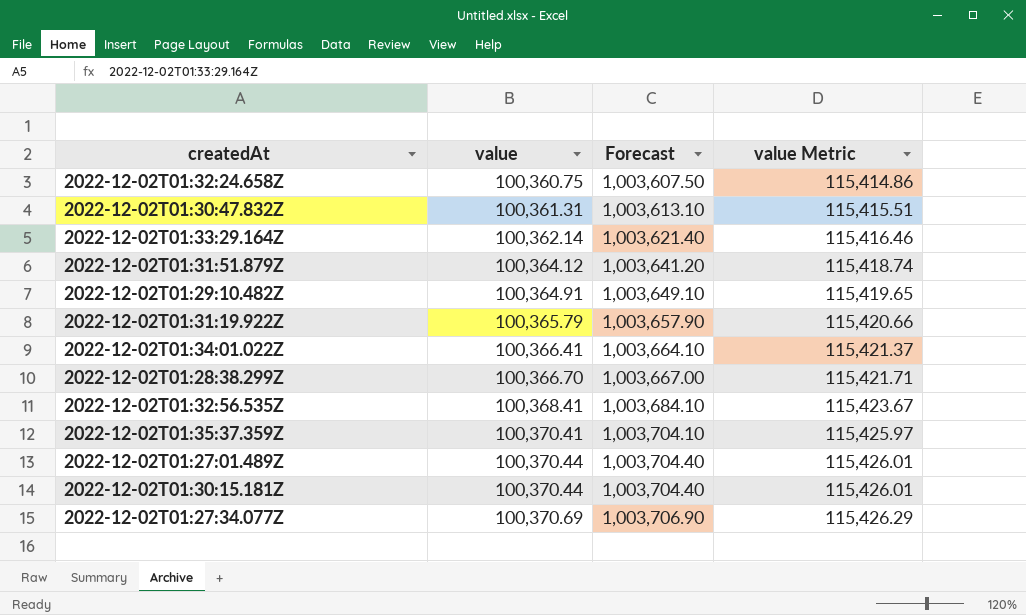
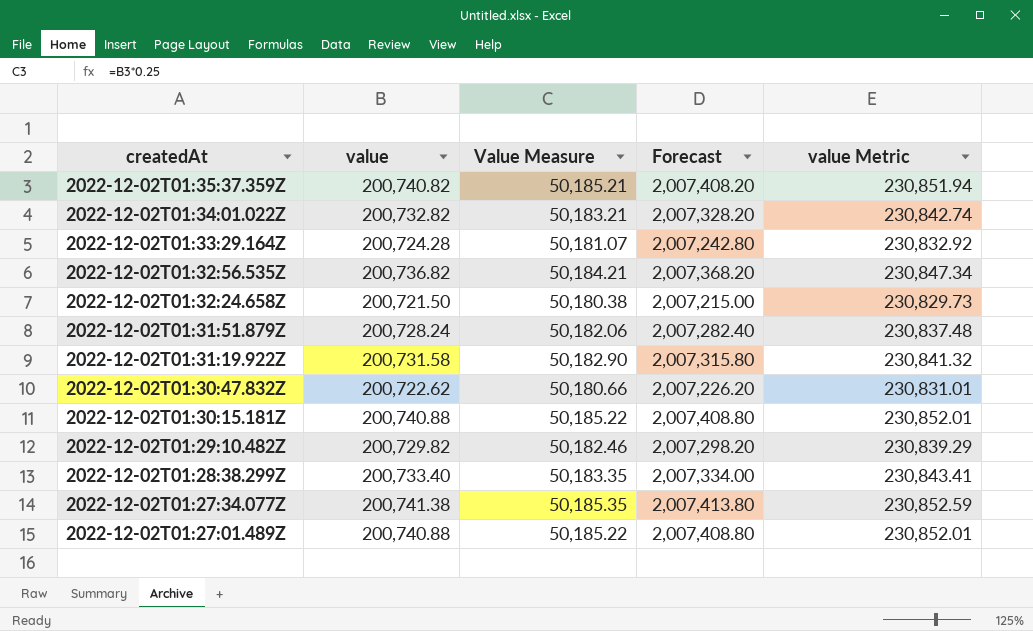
row order: value ascending -> createdAt descending
column Value Measure | formula: none -> [value] * 0.25
2022-12-02T01:35:37.359Z | value: 100,370.41 -> 200,740.82
2022-12-02T01:35:37.359Z | Forecast: 1,003,704.10 -> 2,007,408.20
2022-12-02T01:35:37.359Z | value Metric: 115,425.97 -> 230,851.94
2022-12-02T01:34:01.022Z | value: 100,366.41 -> 200,732.82
2022-12-02T01:34:01.022Z | Forecast: 1,003,664.10 -> 2,007,328.20
2022-12-02T01:34:01.022Z | value Metric: 115,421.37 -> 230,842.74
2022-12-02T01:33:29.164Z | value: 100,362.14 -> 200,724.28
2022-12-02T01:33:29.164Z | Forecast: 1,003,621.40 -> 2,007,242.80
2022-12-02T01:33:29.164Z | value Metric: 115,416.46 -> 230,832.92
2022-12-02T01:32:56.535Z | value: 100,368.41 -> 200,736.82
2022-12-02T01:32:56.535Z | Forecast: 1,003,684.10 -> 2,007,368.20
2022-12-02T01:32:56.535Z | value Metric: 115,423.67 -> 230,847.34
2022-12-02T01:32:24.658Z | value: 100,360.75 -> 200,721.50
2022-12-02T01:32:24.658Z | Forecast: 1,003,607.50 -> 2,007,215.00
2022-12-02T01:32:24.658Z | value Metric: 115,414.86 -> 230,829.73
2022-12-02T01:31:51.879Z | value: 100,364.12 -> 200,728.24
2022-12-02T01:31:51.879Z | Forecast: 1,003,641.20 -> 2,007,282.40
2022-12-02T01:31:51.879Z | value Metric: 115,418.74 -> 230,837.48
2022-12-02T01:31:19.922Z | value: 100,365.79 -> 200,731.58
2022-12-02T01:31:19.922Z | Forecast: 1,003,657.90 -> 2,007,315.80
2022-12-02T01:31:19.922Z | value Metric: 115,420.66 -> 230,841.32
2022-12-02T01:30:47.832Z | value: 100,361.31 -> 200,722.62
2022-12-02T01:30:47.832Z | Forecast: 1,003,613.10 -> 2,007,226.20
2022-12-02T01:30:47.832Z | value Metric: 115,415.51 -> 230,831.01
2022-12-02T01:30:15.181Z | value: 100,370.44 -> 200,740.88
2022-12-02T01:30:15.181Z | Forecast: 1,003,704.40 -> 2,007,408.80
2022-12-02T01:30:15.181Z | value Metric: 115,426.01 -> 230,852.01
2022-12-02T01:29:10.482Z | value: 100,364.91 -> 200,729.82
2022-12-02T01:29:10.482Z | Forecast: 1,003,649.10 -> 2,007,298.20
2022-12-02T01:29:10.482Z | value Metric: 115,419.65 -> 230,839.29
2022-12-02T01:28:38.299Z | value: 100,366.70 -> 200,733.40
2022-12-02T01:28:38.299Z | Forecast: 1,003,667.00 -> 2,007,334.00
2022-12-02T01:28:38.299Z | value Metric: 115,421.71 -> 230,843.41
2022-12-02T01:27:34.077Z | value: 100,370.69 -> 200,741.38
2022-12-02T01:27:34.077Z | Forecast: 1,003,706.90 -> 2,007,413.80
2022-12-02T01:27:34.077Z | value Metric: 115,426.29 -> 230,852.59
2022-12-02T01:27:01.489Z | value: 100,370.44 -> 200,740.88
2022-12-02T01:27:01.489Z | Forecast: 1,003,704.40 -> 2,007,408.80
2022-12-02T01:27:01.489Z | value Metric: 115,426.01 -> 230,852.01

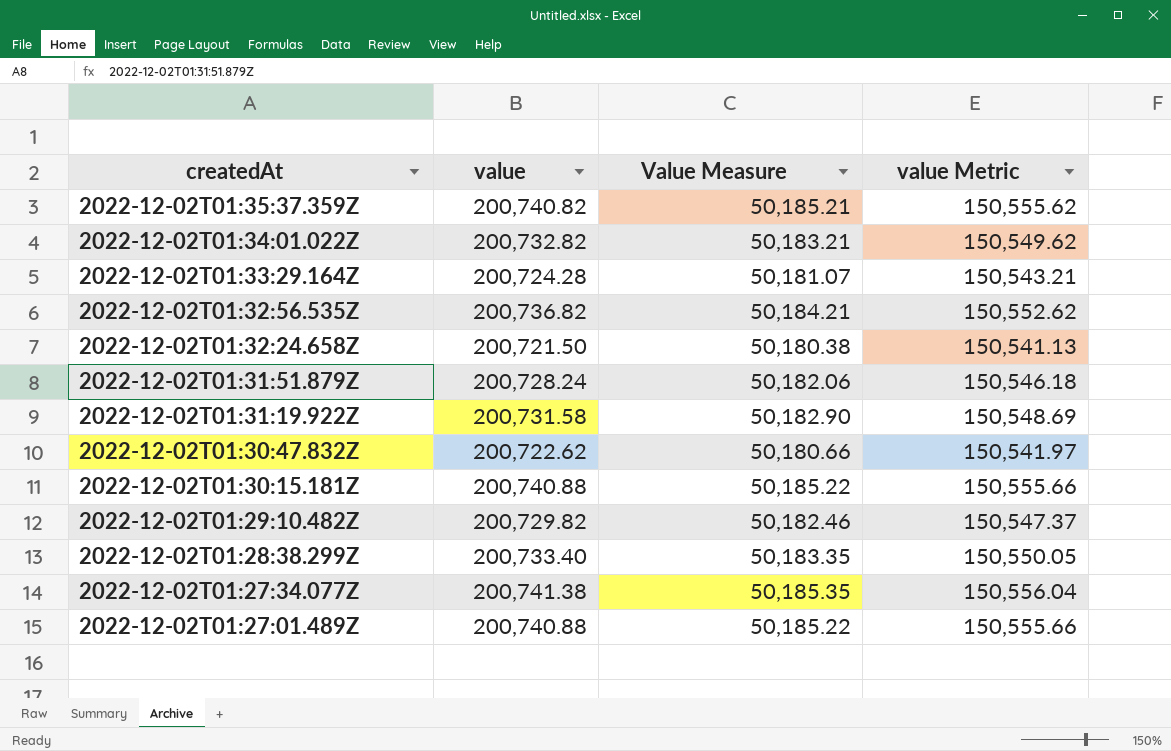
column Forecast | formula: [value] * 10 -> none
column value Metric | formula: [value] * 1.15 -> [value] * 0.75

